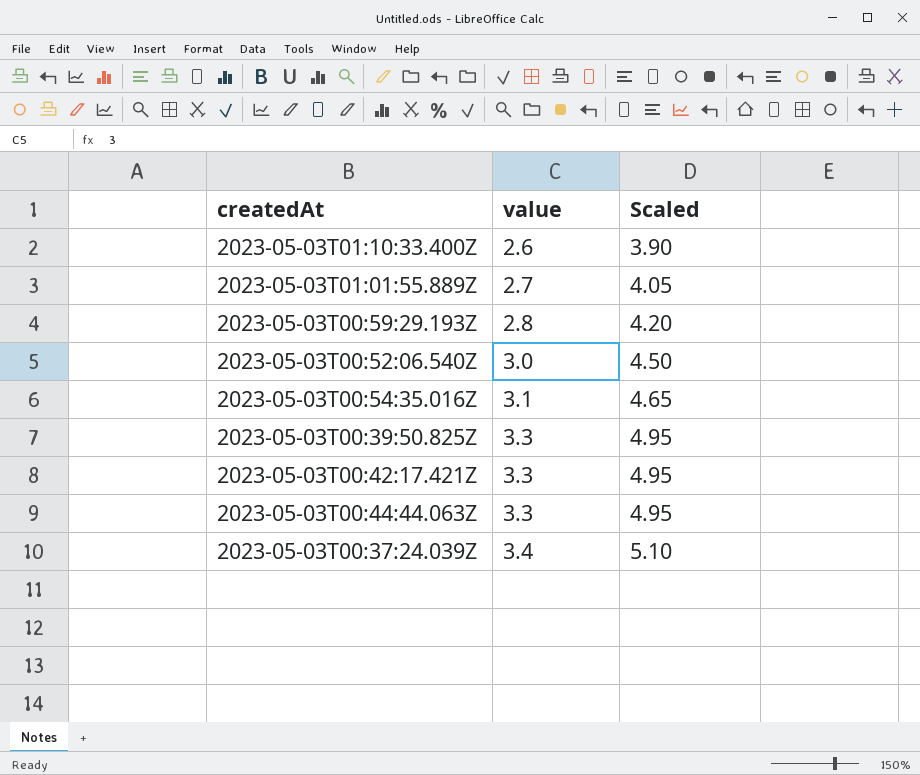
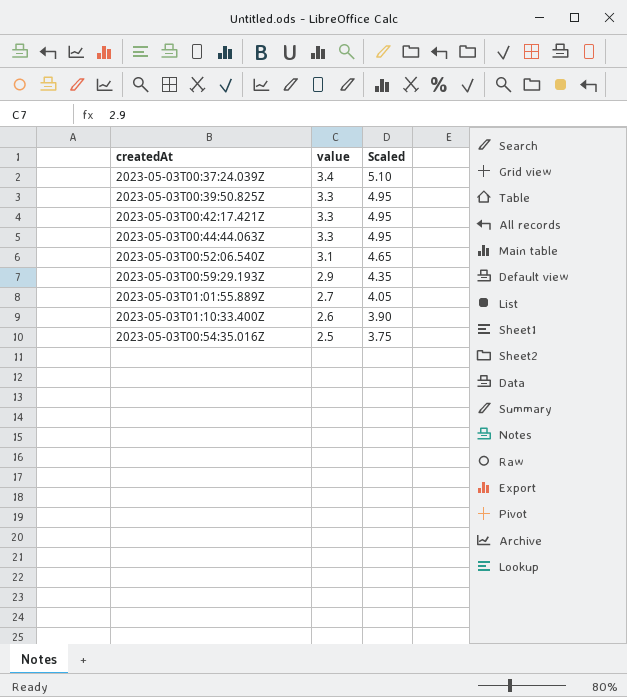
row order: value ascending -> value descending
2023-05-03T00:52:06.540Z | value: 3.0 -> 3.1
2023-05-03T00:52:06.540Z | Scaled: 4.50 -> 4.65
2023-05-03T00:59:29.193Z | value: 2.8 -> 2.9
2023-05-03T00:59:29.193Z | Scaled: 4.20 -> 4.35
2023-05-03T00:54:35.016Z | value: 3.1 -> 2.5
2023-05-03T00:54:35.016Z | Scaled: 4.65 -> 3.75

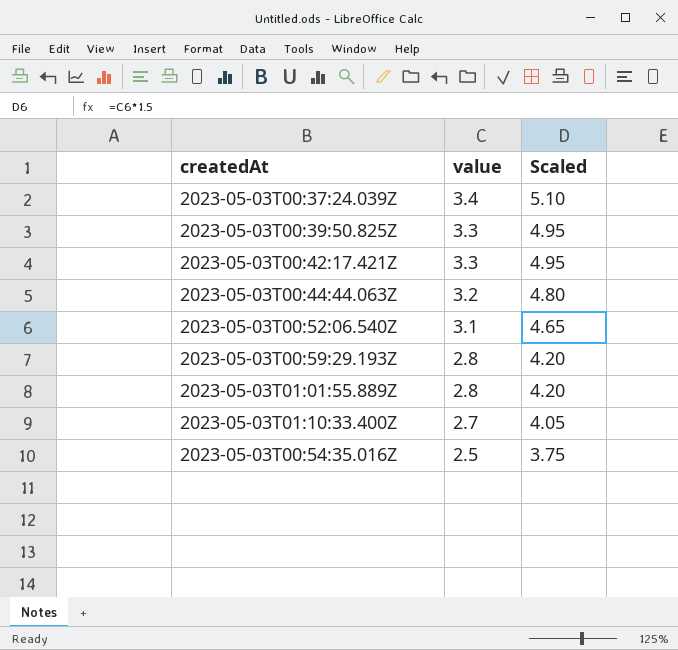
2023-05-03T00:44:44.063Z | value: 3.3 -> 3.2
2023-05-03T00:44:44.063Z | Scaled: 4.95 -> 4.80
2023-05-03T00:59:29.193Z | value: 2.9 -> 2.8
2023-05-03T00:59:29.193Z | Scaled: 4.35 -> 4.20
2023-05-03T01:01:55.889Z | value: 2.7 -> 2.8
2023-05-03T01:01:55.889Z | Scaled: 4.05 -> 4.20
2023-05-03T01:10:33.400Z | value: 2.6 -> 2.7
2023-05-03T01:10:33.400Z | Scaled: 3.90 -> 4.05

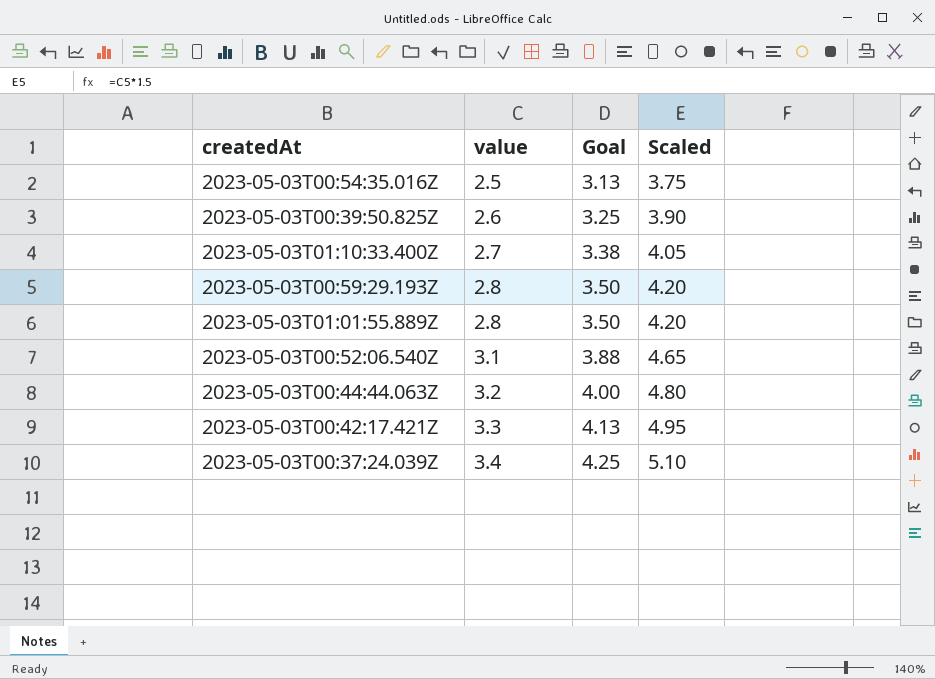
row order: value descending -> value ascending
column Goal | formula: none -> [value] * 1.25
2023-05-03T00:39:50.825Z | value: 3.3 -> 2.6
2023-05-03T00:39:50.825Z | Scaled: 4.95 -> 3.90

